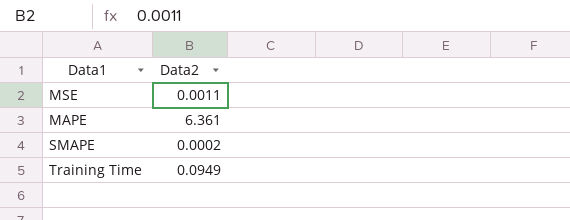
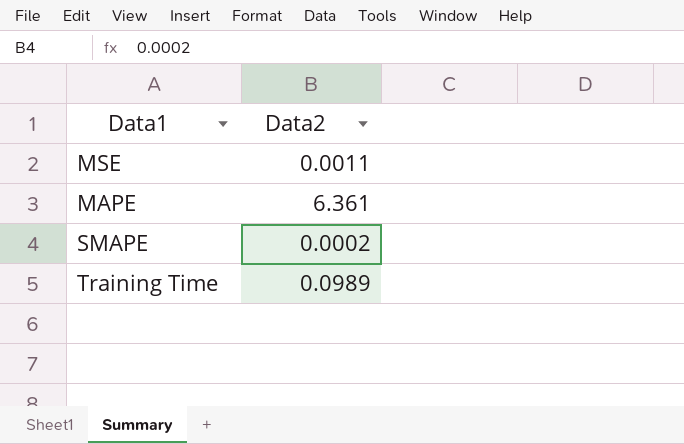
Training Time | Data2: 0.0949 -> 0.0989

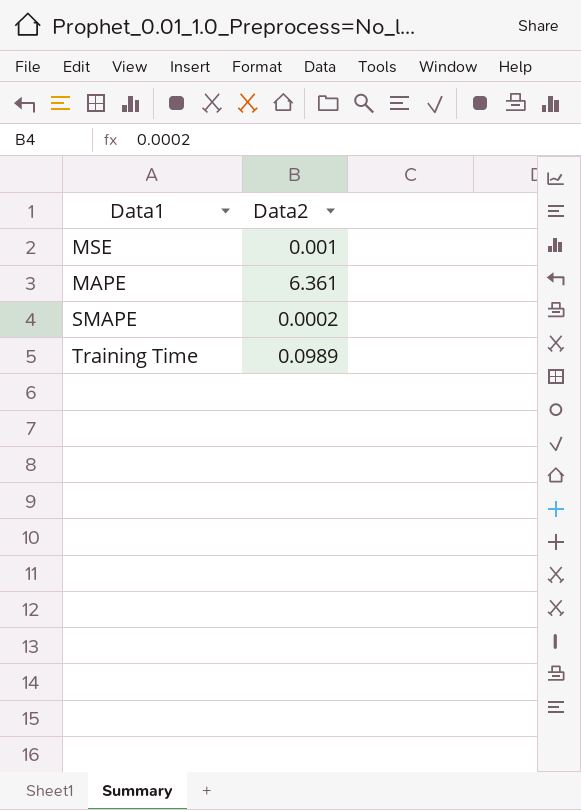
MSE | Data2: 0.0011 -> 0.001

